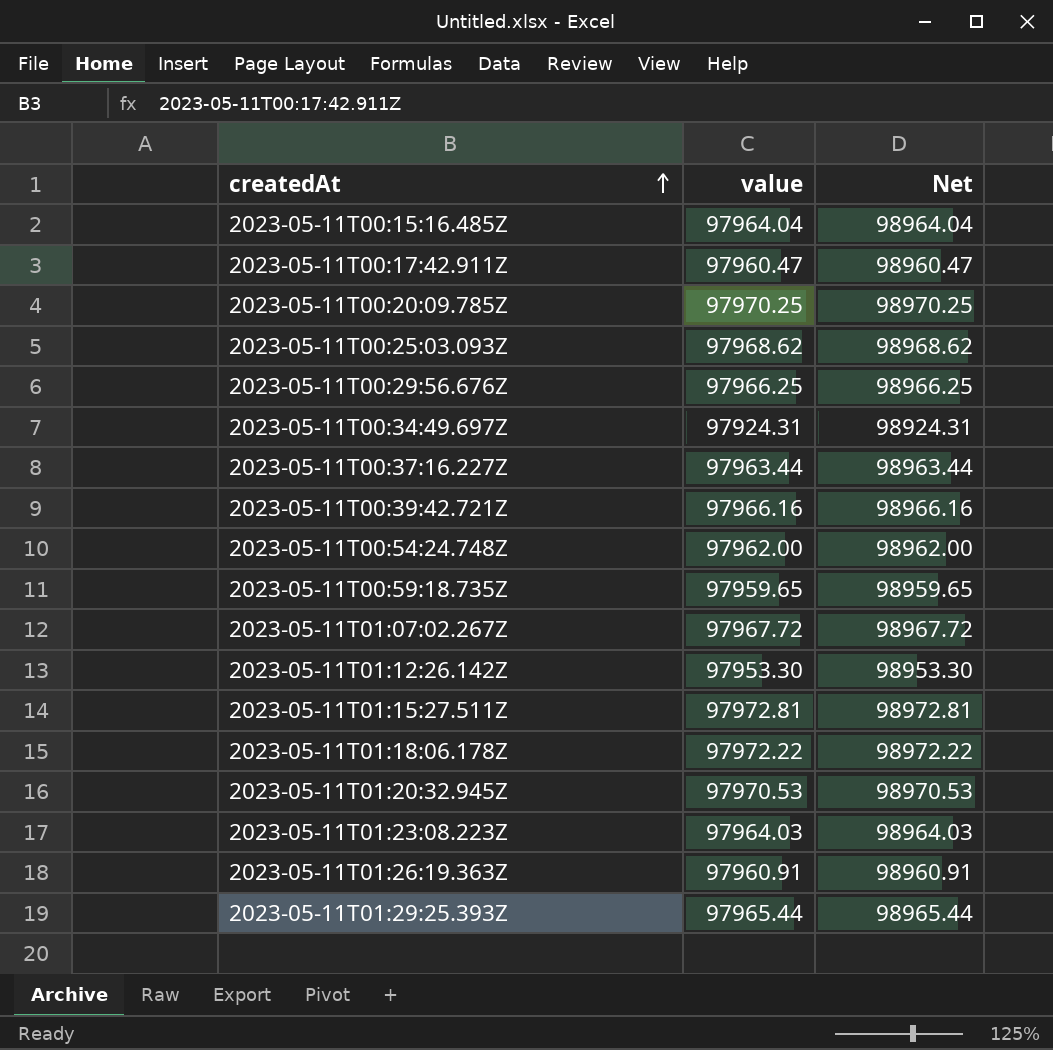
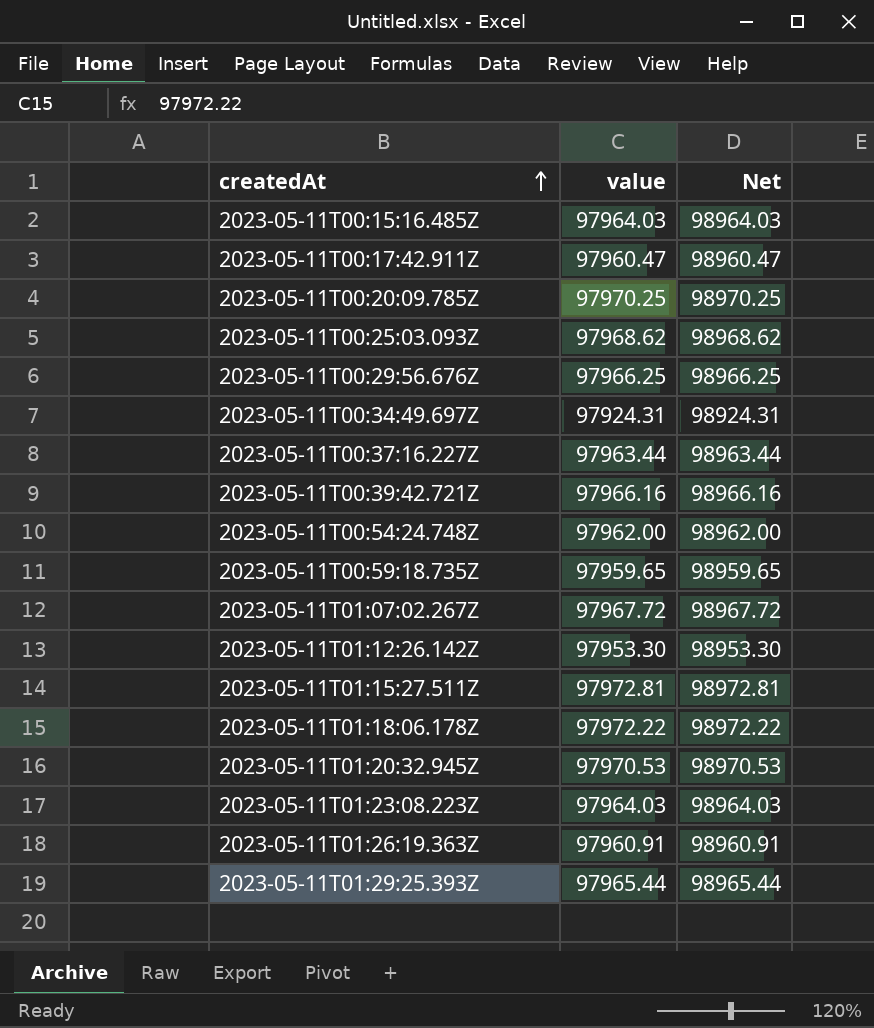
2023-05-11T00:15:16.485Z | value: 97964.04 -> 97964.03
2023-05-11T00:15:16.485Z | Net: 98964.04 -> 98964.03

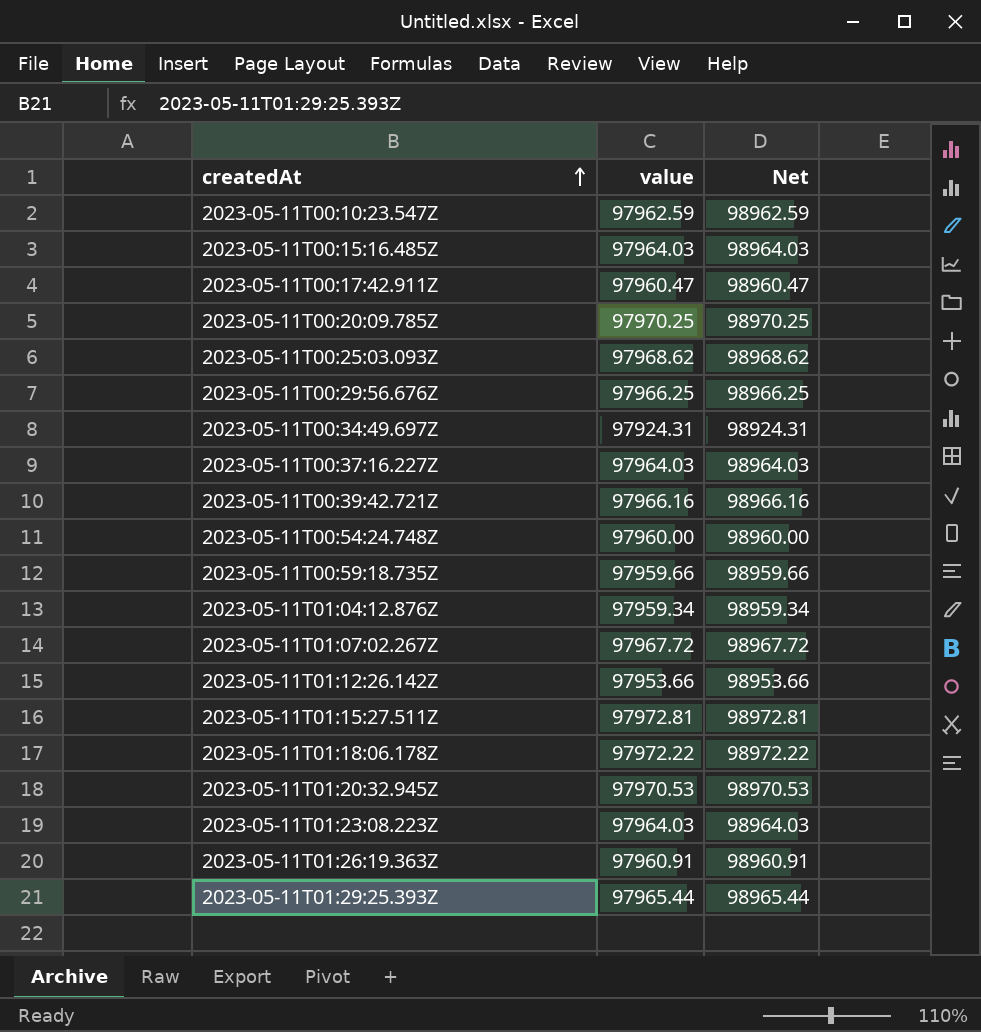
row 2023-05-11T00:10:23.547Z: none -> 97962.59 | 98962.59
2023-05-11T00:37:16.227Z | value: 97963.44 -> 97964.03
2023-05-11T00:37:16.227Z | Net: 98963.44 -> 98964.03
2023-05-11T00:54:24.748Z | value: 97962.00 -> 97960.00
2023-05-11T00:54:24.748Z | Net: 98962.00 -> 98960.00
2023-05-11T00:59:18.735Z | value: 97959.65 -> 97959.66
2023-05-11T00:59:18.735Z | Net: 98959.65 -> 98959.66
row 2023-05-11T01:04:12.876Z: none -> 97959.34 | 98959.34
2023-05-11T01:12:26.142Z | value: 97953.30 -> 97953.66
2023-05-11T01:12:26.142Z | Net: 98953.30 -> 98953.66

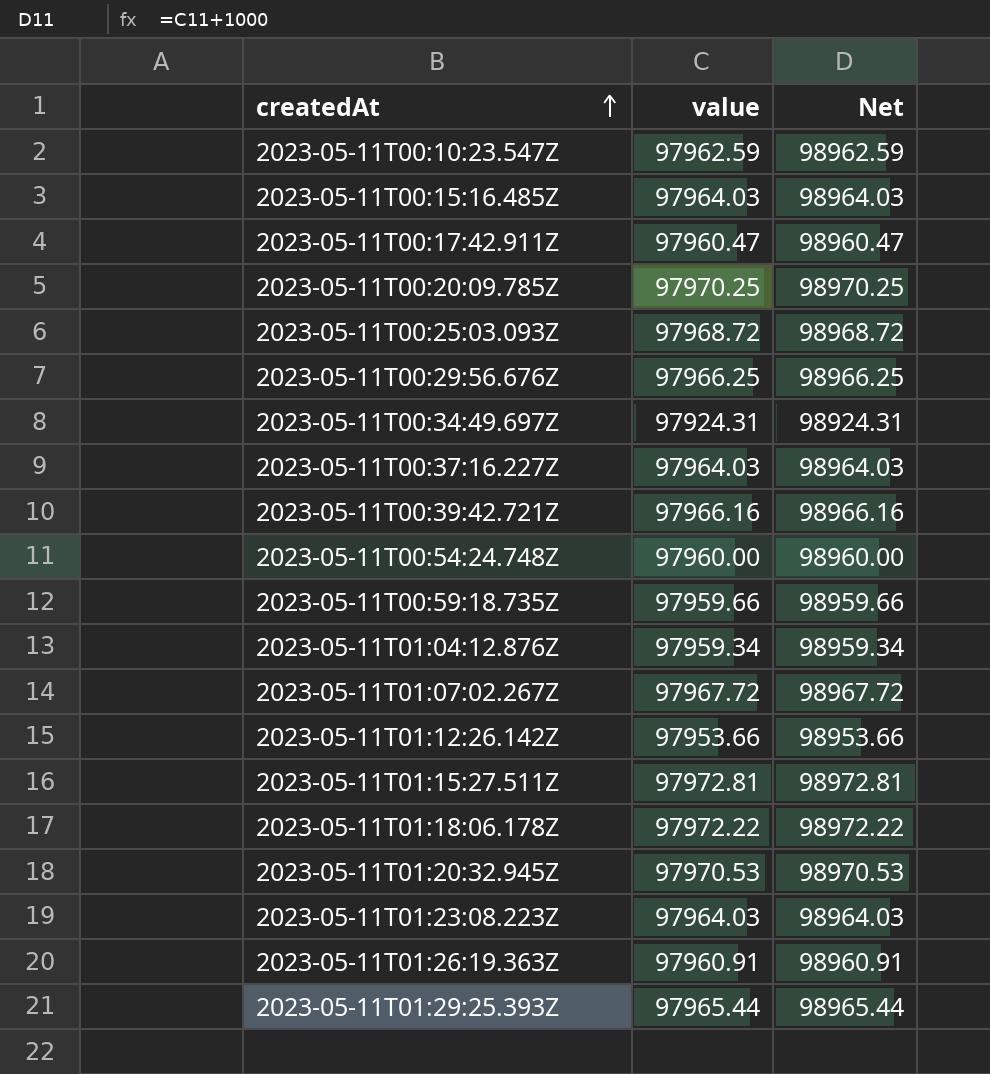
2023-05-11T00:25:03.093Z | value: 97968.62 -> 97968.72
2023-05-11T00:25:03.093Z | Net: 98968.62 -> 98968.72

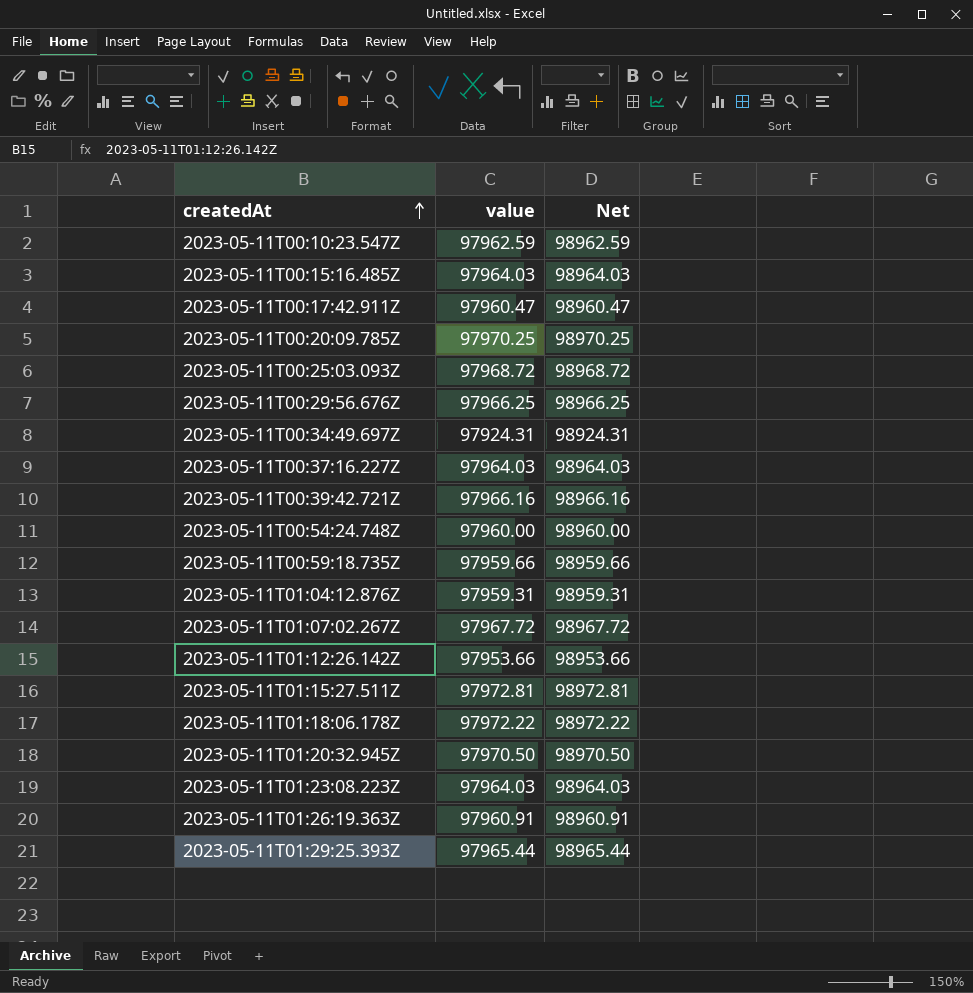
2023-05-11T01:04:12.876Z | value: 97959.34 -> 97959.31
2023-05-11T01:04:12.876Z | Net: 98959.34 -> 98959.31
2023-05-11T01:20:32.945Z | value: 97970.53 -> 97970.50
2023-05-11T01:20:32.945Z | Net: 98970.53 -> 98970.50

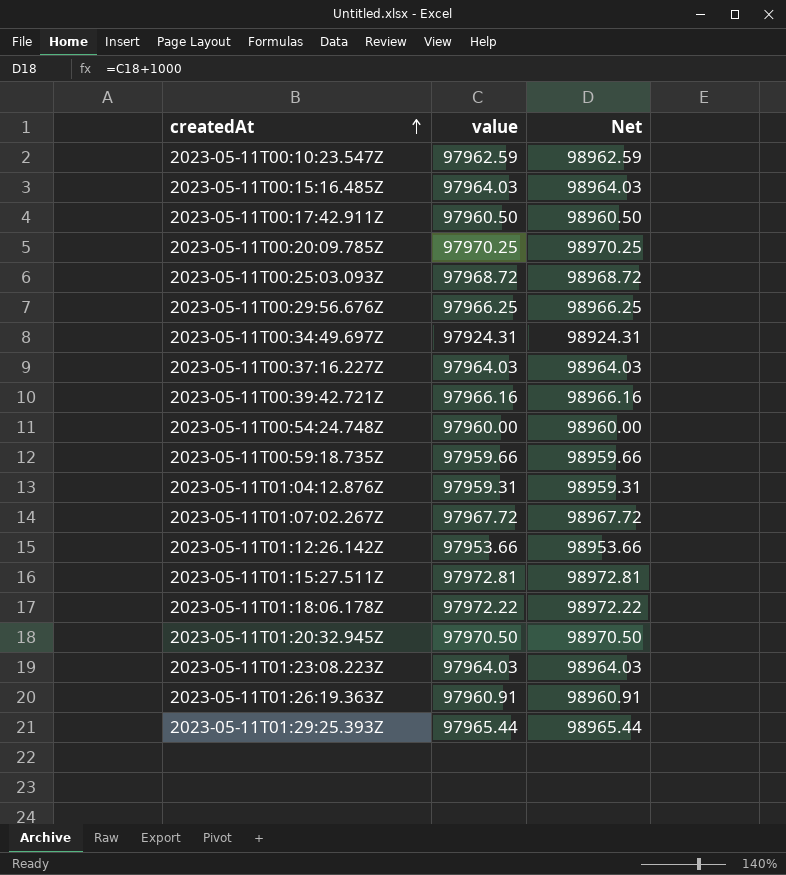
2023-05-11T00:17:42.911Z | value: 97960.47 -> 97960.50
2023-05-11T00:17:42.911Z | Net: 98960.47 -> 98960.50

